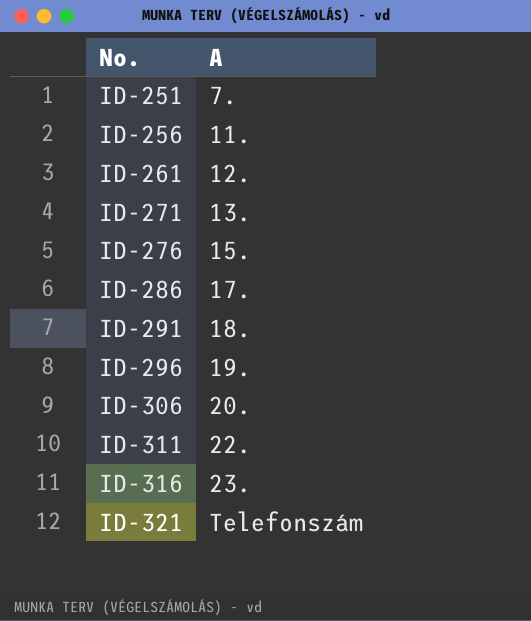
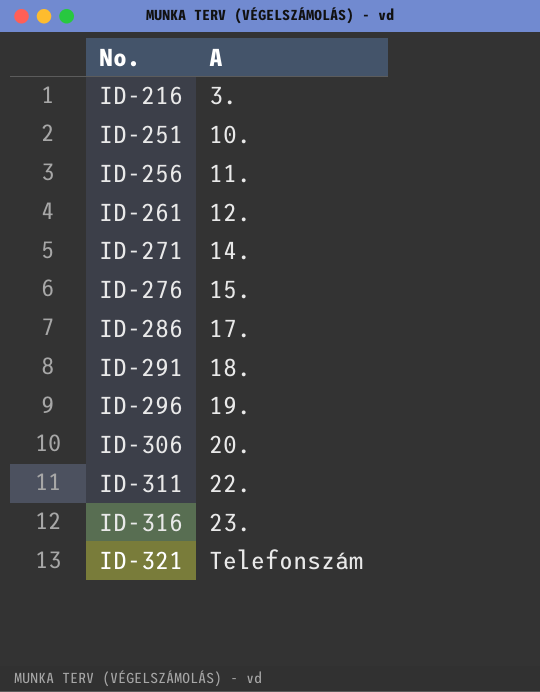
row ID-216: none -> 3.
ID-251 | A: 7. -> 10.
ID-271 | A: 13. -> 14.

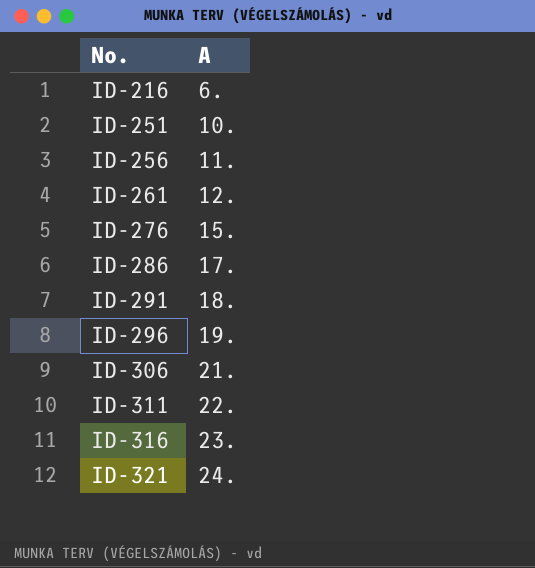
row ID-271: 14. -> none
ID-216 | A: 3. -> 6.
ID-306 | A: 20. -> 21.
ID-321 | A: Telefonszám -> 24.

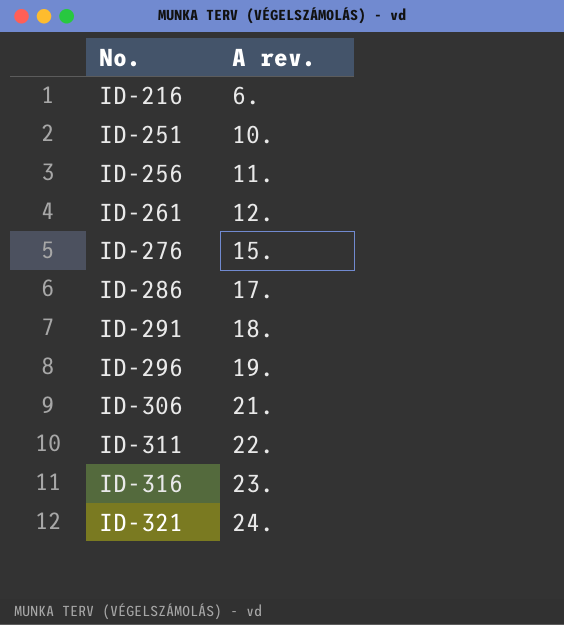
column name: A -> A rev.

